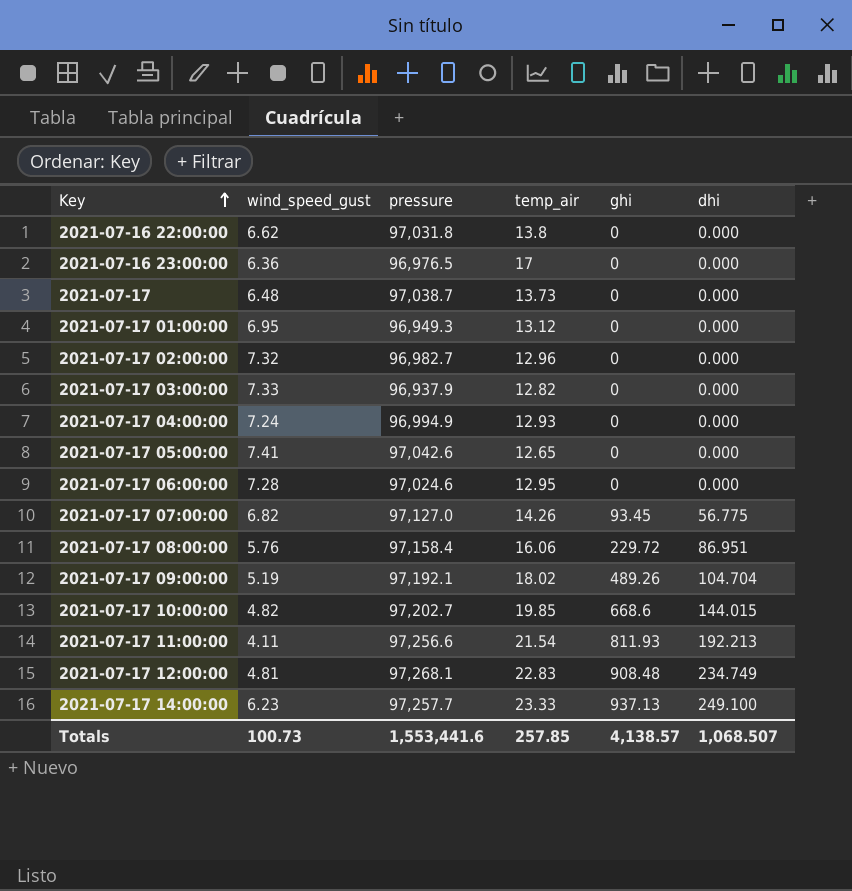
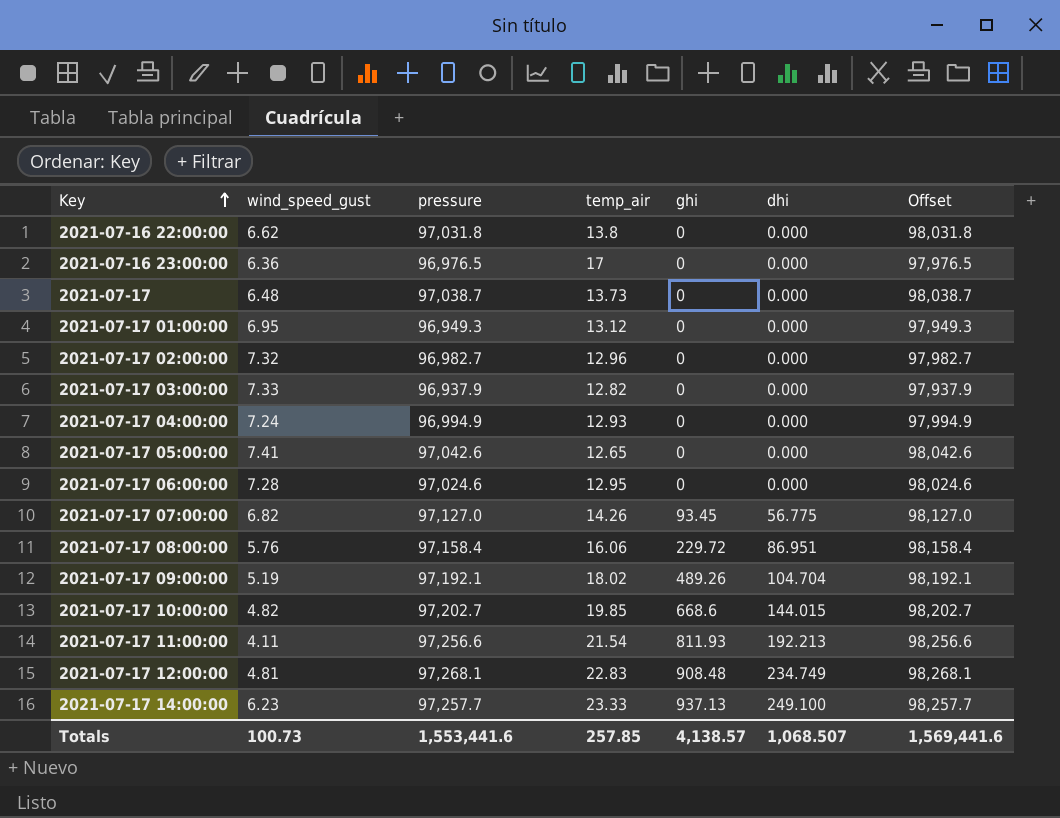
column Offset | formula: none -> [pressure] + 1000

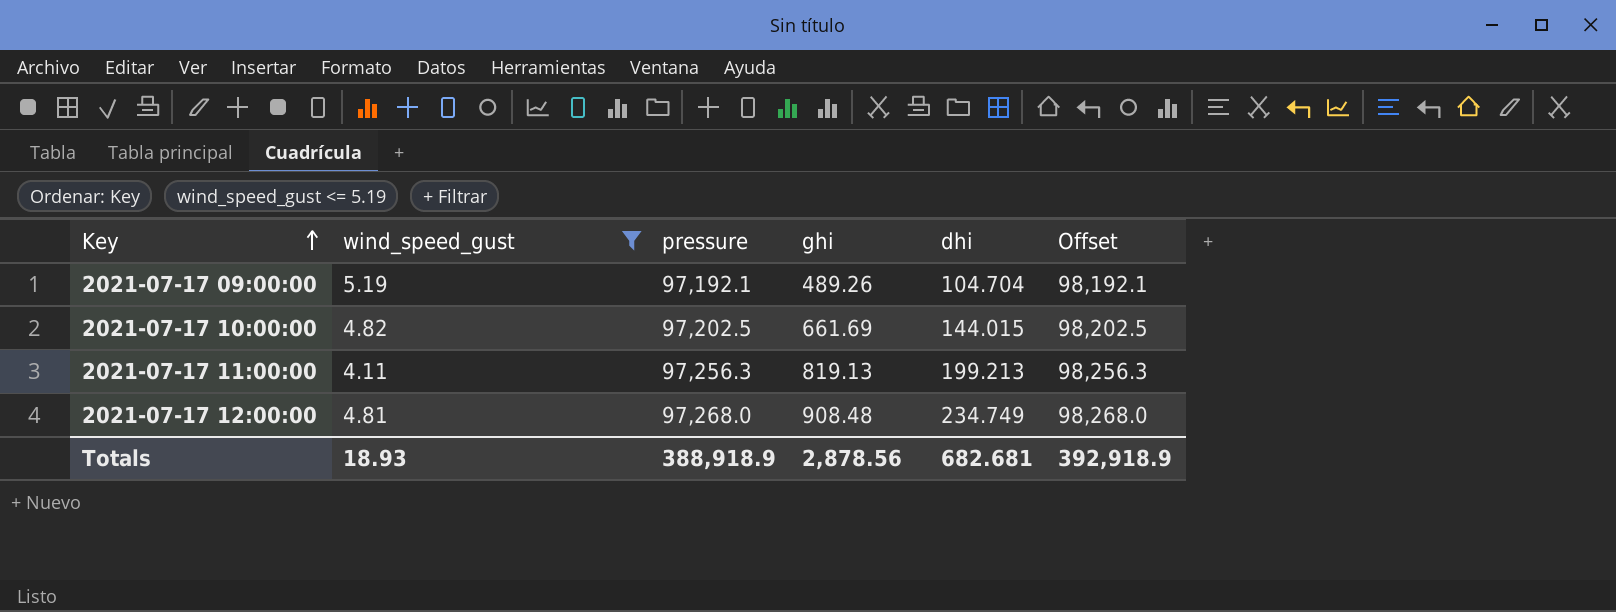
filter: none -> wind_speed_gust <= 5.19
column temp_air | position: 4 -> none
2021-07-17 10:00:00 | pressure: 97,202.7 -> 97,202.5
2021-07-17 10:00:00 | ghi: 668.6 -> 661.69
2021-07-17 10:00:00 | Offset: 98,202.7 -> 98,202.5
2021-07-17 11:00:00 | pressure: 97,256.6 -> 97,256.3
2021-07-17 11:00:00 | ghi: 811.93 -> 819.13
2021-07-17 11:00:00 | dhi: 192.213 -> 199.213
2021-07-17 11:00:00 | Offset: 98,256.6 -> 98,256.3
2021-07-17 12:00:00 | pressure: 97,268.1 -> 97,268.0
2021-07-17 12:00:00 | Offset: 98,268.1 -> 98,268.0
Totals | wind_speed_gust: 100.73 -> 18.93
Totals | pressure: 1,553,441.6 -> 388,918.9
Totals | ghi: 4,138.57 -> 2,878.56
Totals | dhi: 1,068.507 -> 682.681
Totals | Offset: 1,569,441.6 -> 392,918.9

